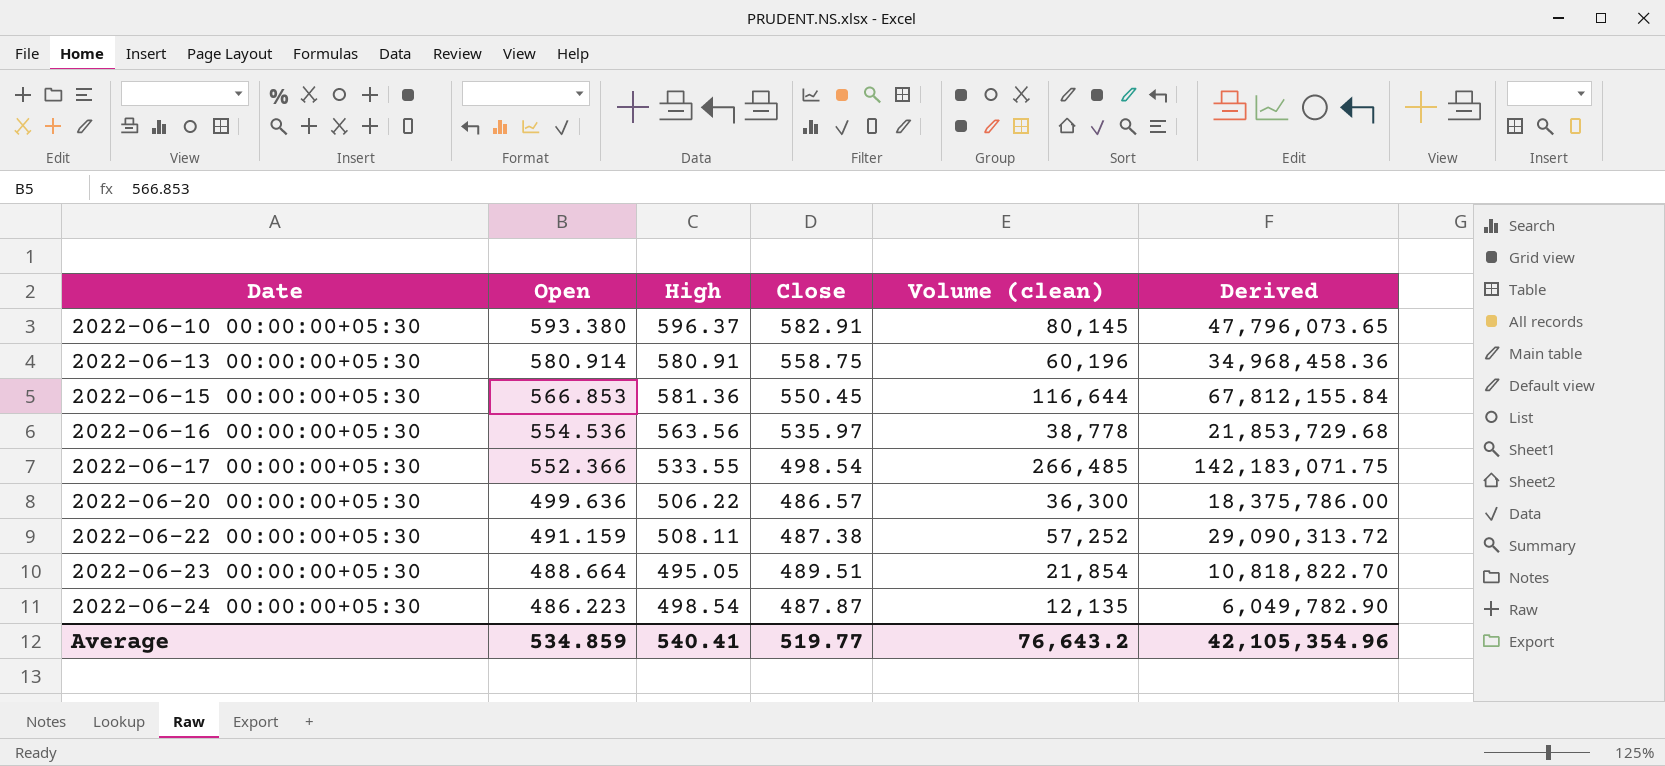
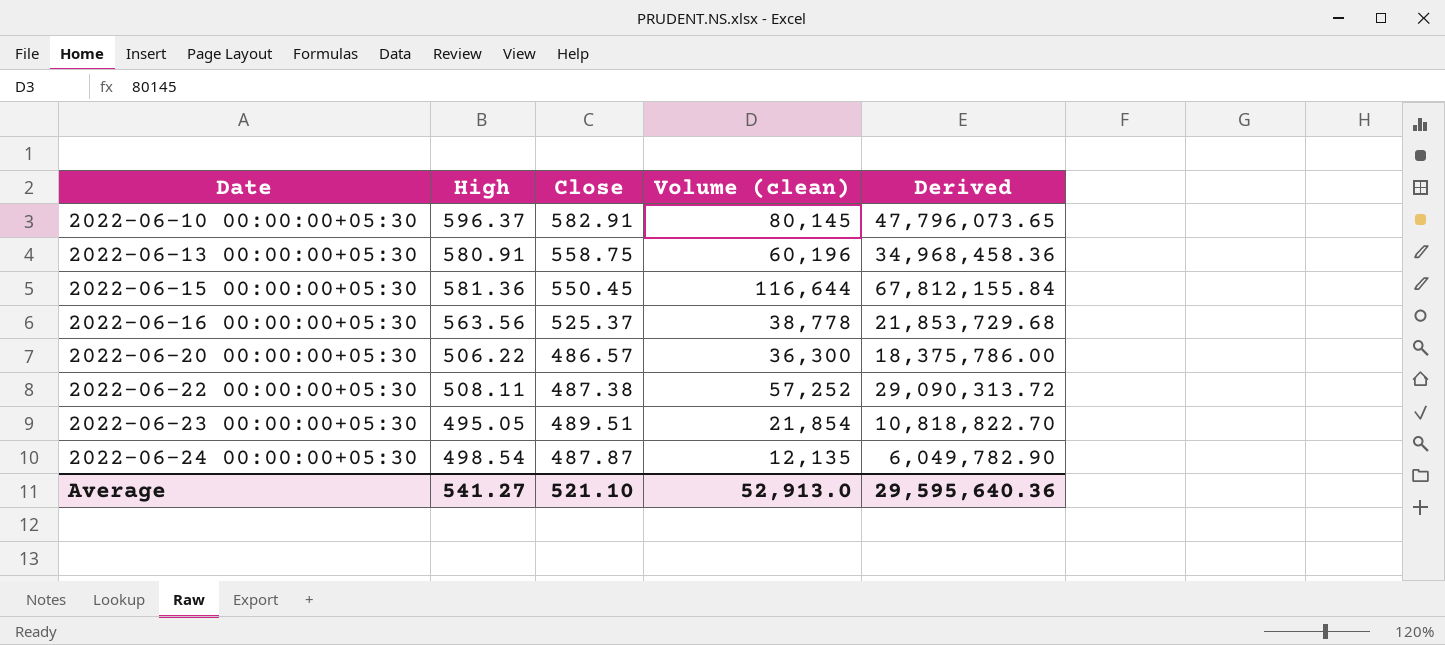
column Open | position: 2 -> none
row 2022-06-17 00:00:00+05:30: 552.366 | 533.55 | 498.54 | 266,485 | 142,183,071.75 -> none
2022-06-16 00:00:00+05:30 | Close: 535.97 -> 525.37
Average | High: 540.41 -> 541.27
Average | Close: 519.77 -> 521.10
Average | Volume (clean): 76,643.2 -> 52,913.0
Average | Derived: 42,105,354.96 -> 29,595,640.36

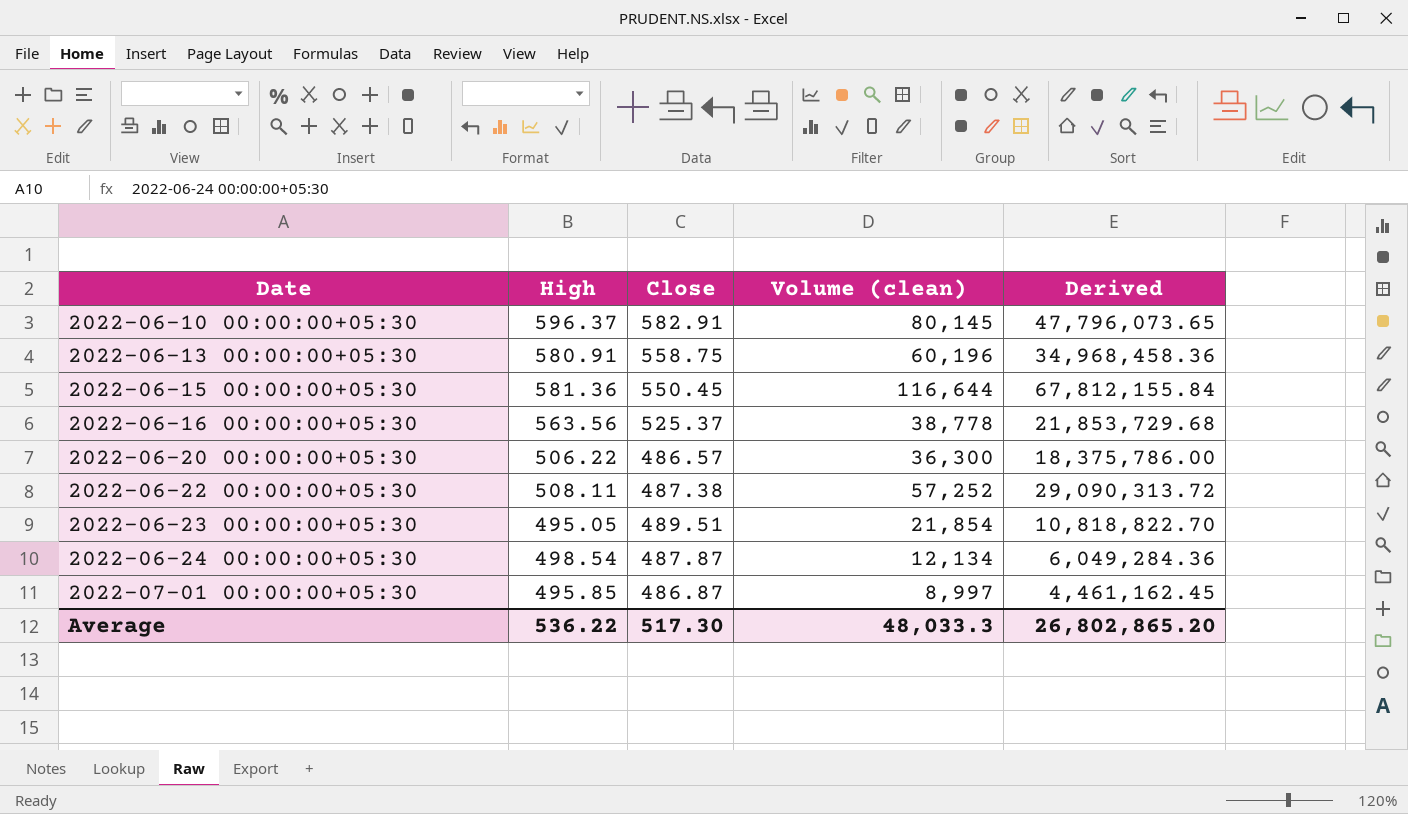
2022-06-24 00:00:00+05:30 | Volume (clean): 12,135 -> 12,134
2022-06-24 00:00:00+05:30 | Derived: 6,049,782.90 -> 6,049,284.36
row 2022-07-01 00:00:00+05:30: none -> 495.85 | 486.87 | 8,997 | 4,461,162.45
Average | High: 541.27 -> 536.22
Average | Close: 521.10 -> 517.30
Average | Volume (clean): 52,913.0 -> 48,033.3
Average | Derived: 29,595,640.36 -> 26,802,865.20

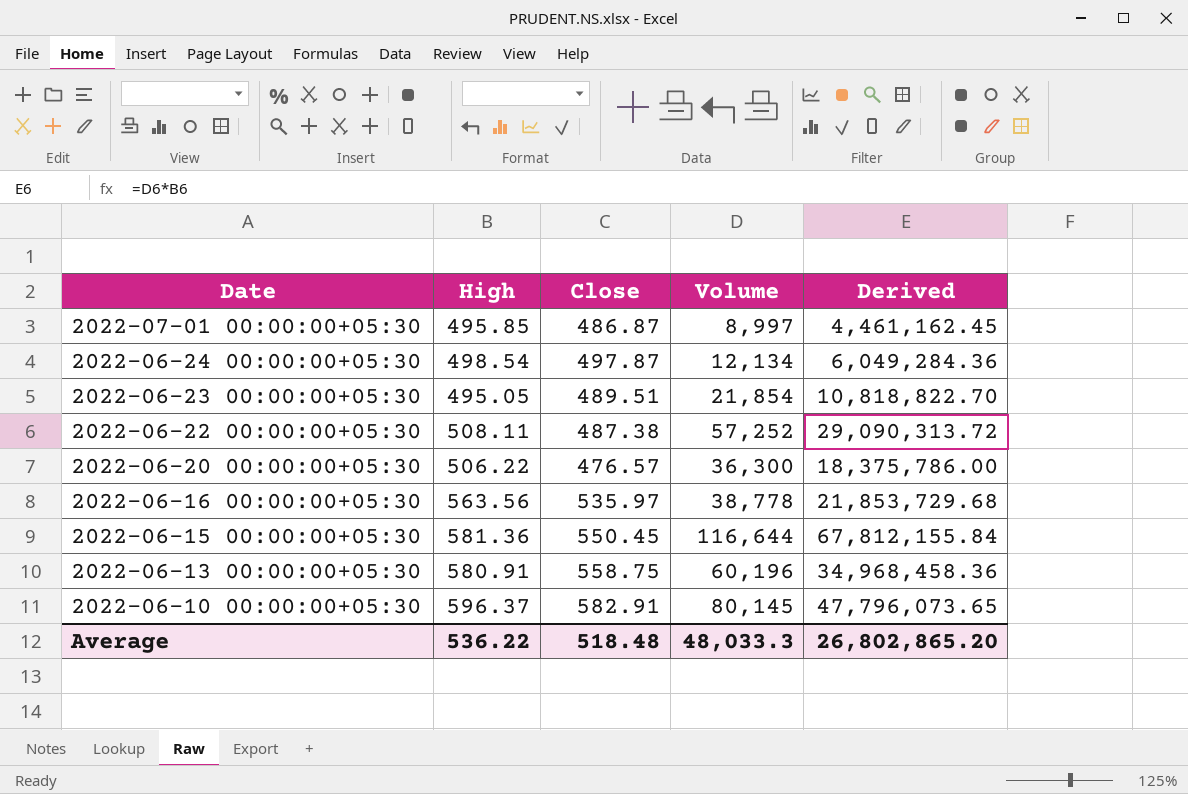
row order: Date ascending -> Date descending
column name: Volume (clean) -> Volume
2022-06-24 00:00:00+05:30 | Close: 487.87 -> 497.87
2022-06-20 00:00:00+05:30 | Close: 486.57 -> 476.57
2022-06-16 00:00:00+05:30 | Close: 525.37 -> 535.97
Average | Close: 517.30 -> 518.48

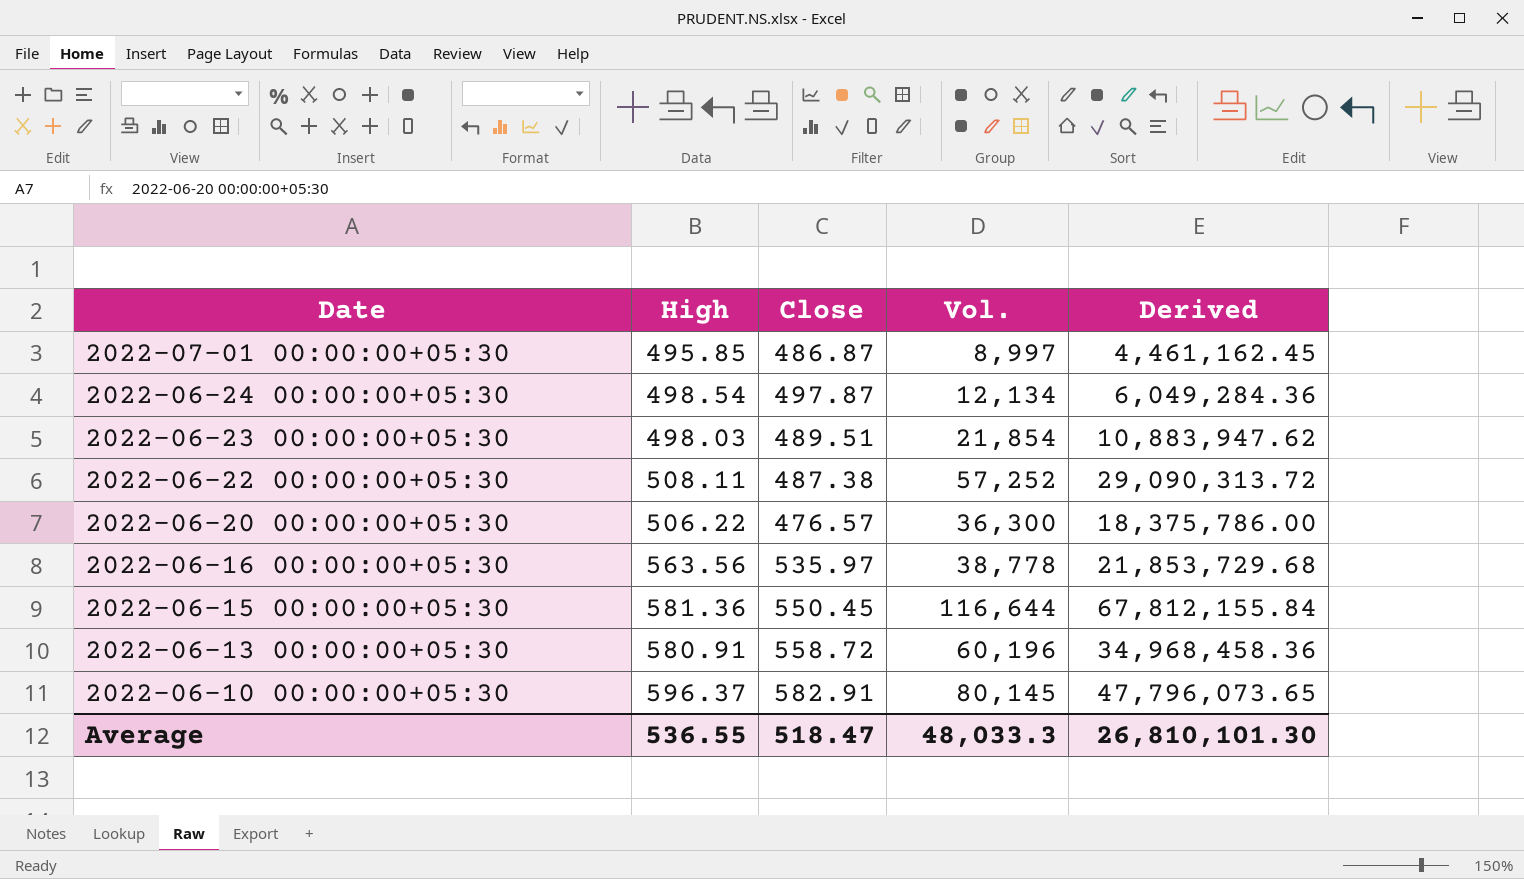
column name: Volume -> Vol.
2022-06-23 00:00:00+05:30 | High: 495.05 -> 498.03
2022-06-23 00:00:00+05:30 | Derived: 10,818,822.70 -> 10,883,947.62
2022-06-13 00:00:00+05:30 | Close: 558.75 -> 558.72
Average | High: 536.22 -> 536.55
Average | Close: 518.48 -> 518.47
Average | Derived: 26,802,865.20 -> 26,810,101.30

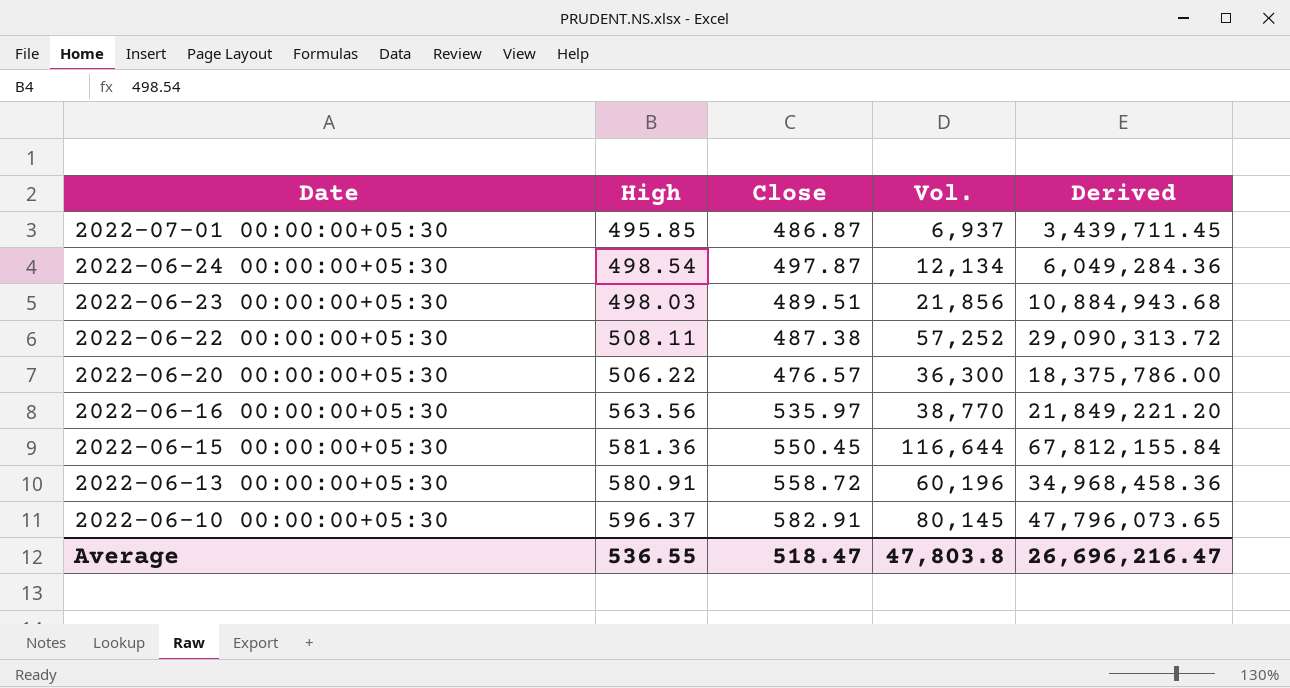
2022-07-01 00:00:00+05:30 | Vol.: 8,997 -> 6,937
2022-07-01 00:00:00+05:30 | Derived: 4,461,162.45 -> 3,439,711.45
2022-06-23 00:00:00+05:30 | Vol.: 21,854 -> 21,856
2022-06-23 00:00:00+05:30 | Derived: 10,883,947.62 -> 10,884,943.68
2022-06-16 00:00:00+05:30 | Vol.: 38,778 -> 38,770
2022-06-16 00:00:00+05:30 | Derived: 21,853,729.68 -> 21,849,221.20
Average | Vol.: 48,033.3 -> 47,803.8
Average | Derived: 26,810,101.30 -> 26,696,216.47

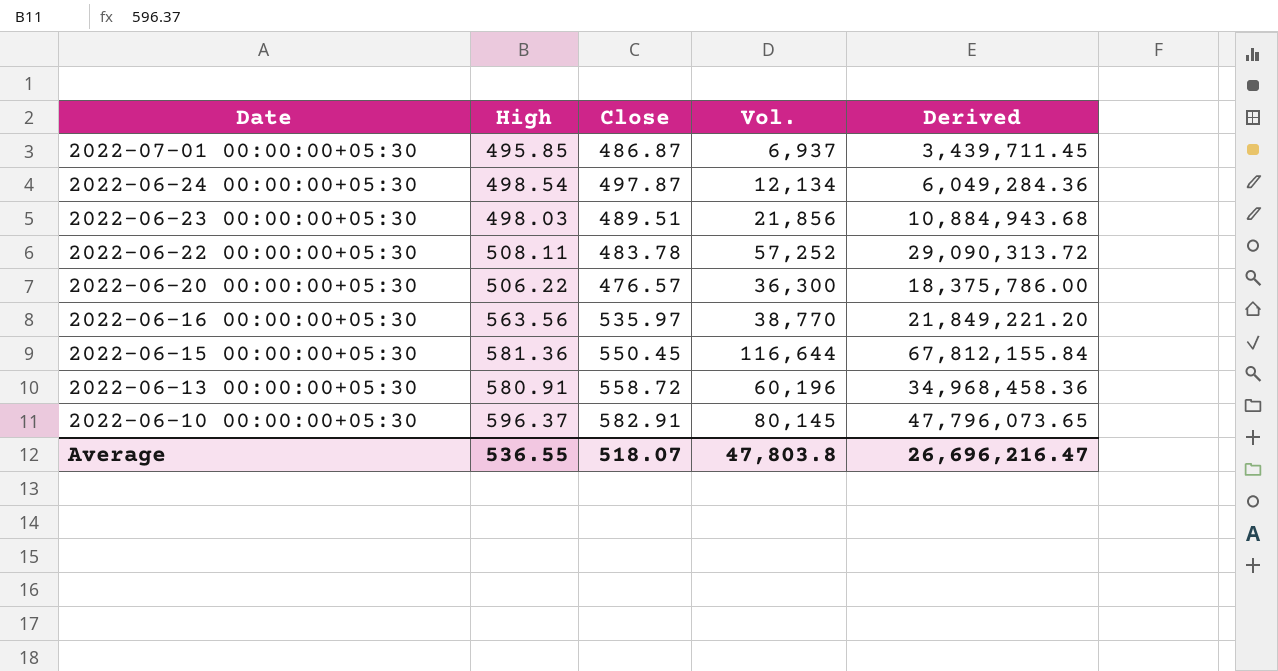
2022-06-22 00:00:00+05:30 | Close: 487.38 -> 483.78
Average | Close: 518.47 -> 518.07

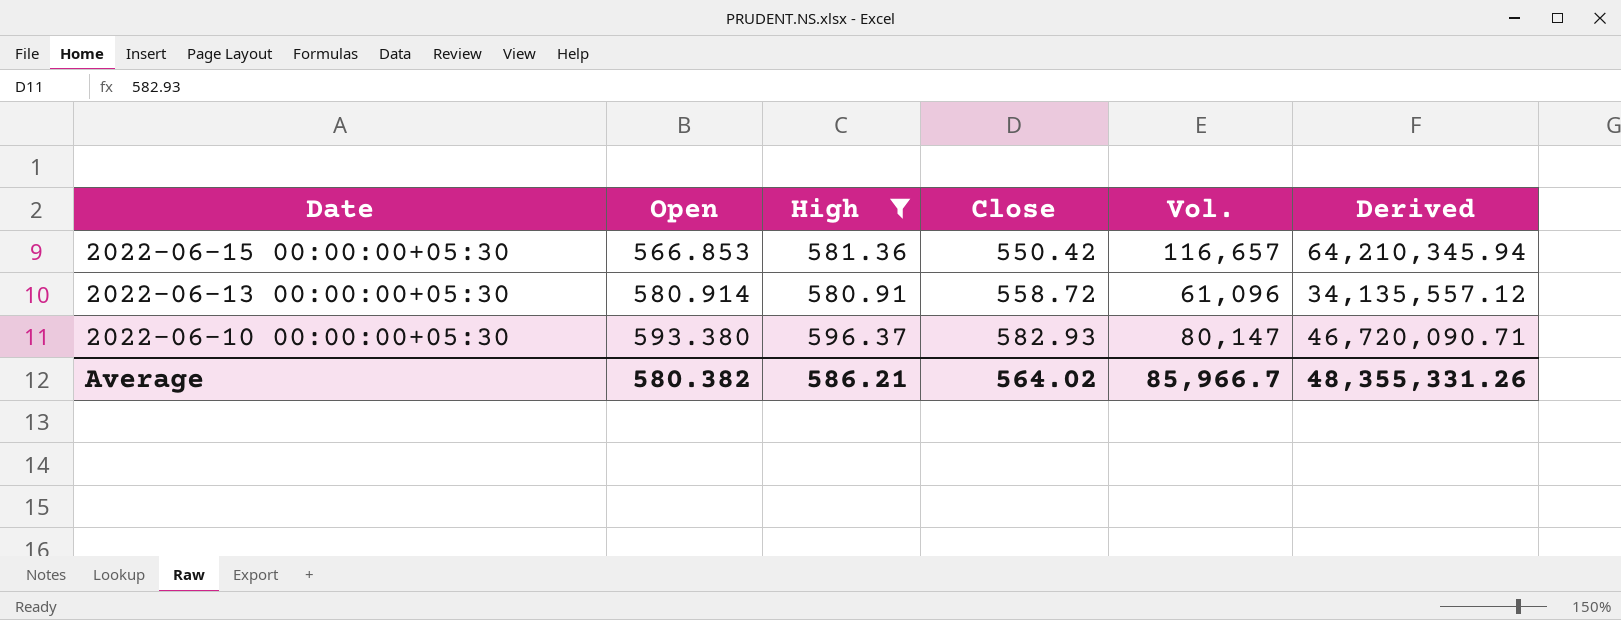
filter: none -> High >= 580.91
column Open | position: none -> 2
column Derived | formula: [High] * [Vol.] -> [Close] * [Vol.]
2022-06-15 00:00:00+05:30 | Close: 550.45 -> 550.42
2022-06-15 00:00:00+05:30 | Vol.: 116,644 -> 116,657
2022-06-13 00:00:00+05:30 | Vol.: 60,196 -> 61,096
2022-06-10 00:00:00+05:30 | Close: 582.91 -> 582.93
2022-06-10 00:00:00+05:30 | Vol.: 80,145 -> 80,147
Average | High: 536.55 -> 586.21
Average | Close: 518.07 -> 564.02
Average | Vol.: 47,803.8 -> 85,966.7
Average | Derived: 26,696,216.47 -> 48,355,331.26

